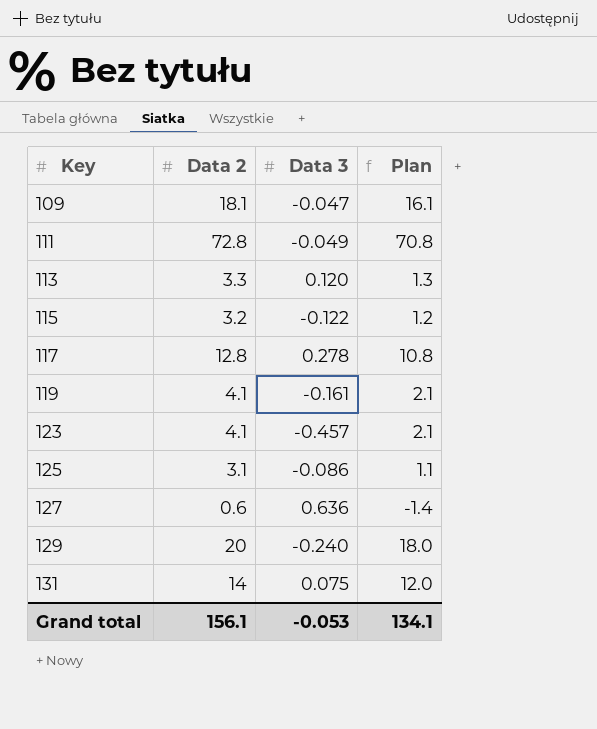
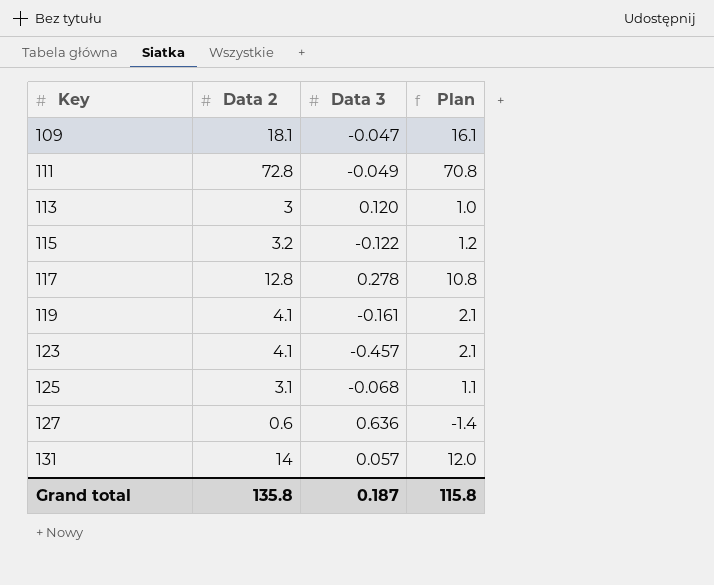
row 129: 20 | -0.240 | 18.0 -> none
113 | Data 2: 3.3 -> 3
113 | Plan: 1.3 -> 1.0
125 | Data 3: -0.086 -> -0.068
131 | Data 3: 0.075 -> 0.057
Grand total | Data 2: 156.1 -> 135.8
Grand total | Data 3: -0.053 -> 0.187
Grand total | Plan: 134.1 -> 115.8

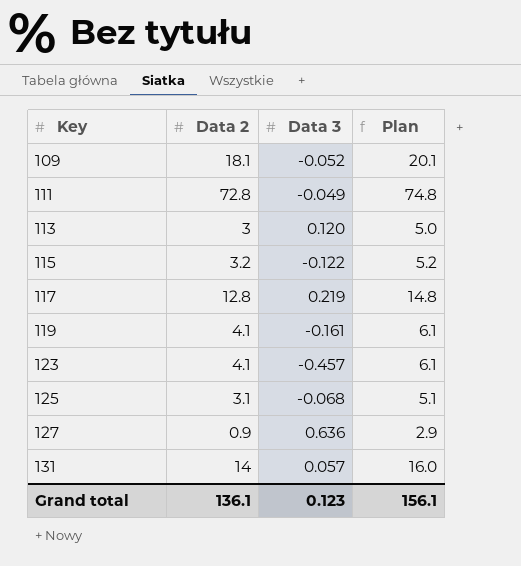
column Plan | formula: [Data 2] - 2 -> [Data 2] + 2
109 | Data 3: -0.047 -> -0.052
117 | Data 3: 0.278 -> 0.219
127 | Data 2: 0.6 -> 0.9
Grand total | Data 2: 135.8 -> 136.1
Grand total | Data 3: 0.187 -> 0.123
Grand total | Plan: 115.8 -> 156.1

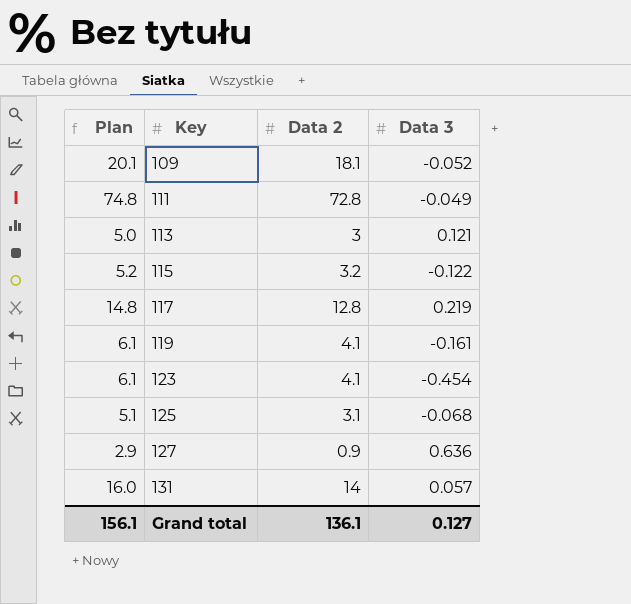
column Plan | position: 4 -> 1
113 | Data 3: 0.120 -> 0.121
123 | Data 3: -0.457 -> -0.454
Grand total | Data 3: 0.123 -> 0.127

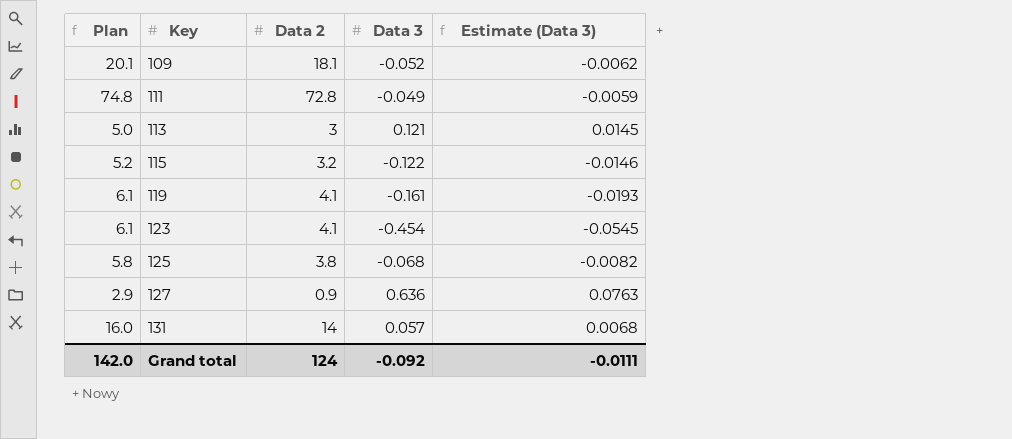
column Estimate (Data 3) | formula: none -> [Data 3] * 0.12
row 117: 14.8 | 12.8 | 0.219 -> none
125 | Plan: 5.1 -> 5.8
125 | Data 2: 3.1 -> 3.8
Grand total | Plan: 156.1 -> 142.0
Grand total | Data 2: 136.1 -> 124
Grand total | Data 3: 0.127 -> -0.092

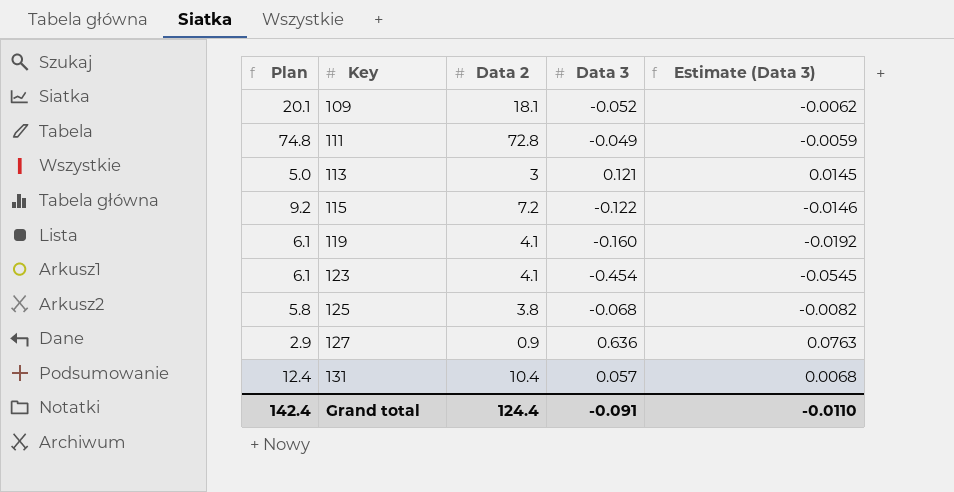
115 | Plan: 5.2 -> 9.2
115 | Data 2: 3.2 -> 7.2
119 | Data 3: -0.161 -> -0.160
119 | Estimate (Data 3): -0.0193 -> -0.0192
131 | Plan: 16.0 -> 12.4
131 | Data 2: 14 -> 10.4
Grand total | Plan: 142.0 -> 142.4
Grand total | Data 2: 124 -> 124.4
Grand total | Data 3: -0.092 -> -0.091
Grand total | Estimate (Data 3): -0.0111 -> -0.0110

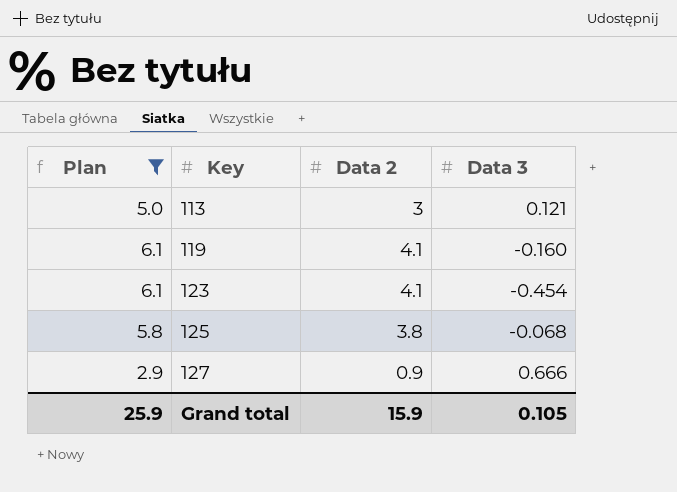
filter: none -> Plan <= 6.1
column Estimate (Data 3) | formula: [Data 3] * 0.12 -> none
127 | Data 3: 0.636 -> 0.666
Grand total | Plan: 142.4 -> 25.9
Grand total | Data 2: 124.4 -> 15.9
Grand total | Data 3: -0.091 -> 0.105

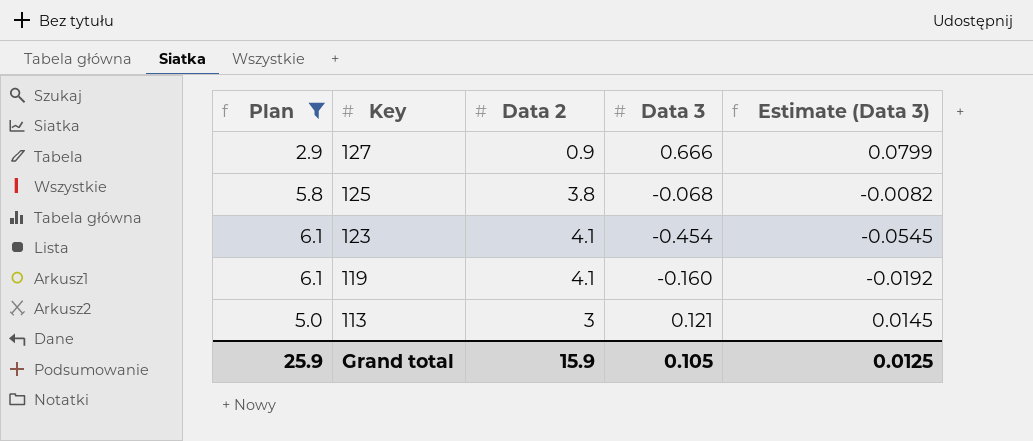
row order: Key ascending -> Key descending
column Estimate (Data 3) | formula: none -> [Data 3] * 0.12

